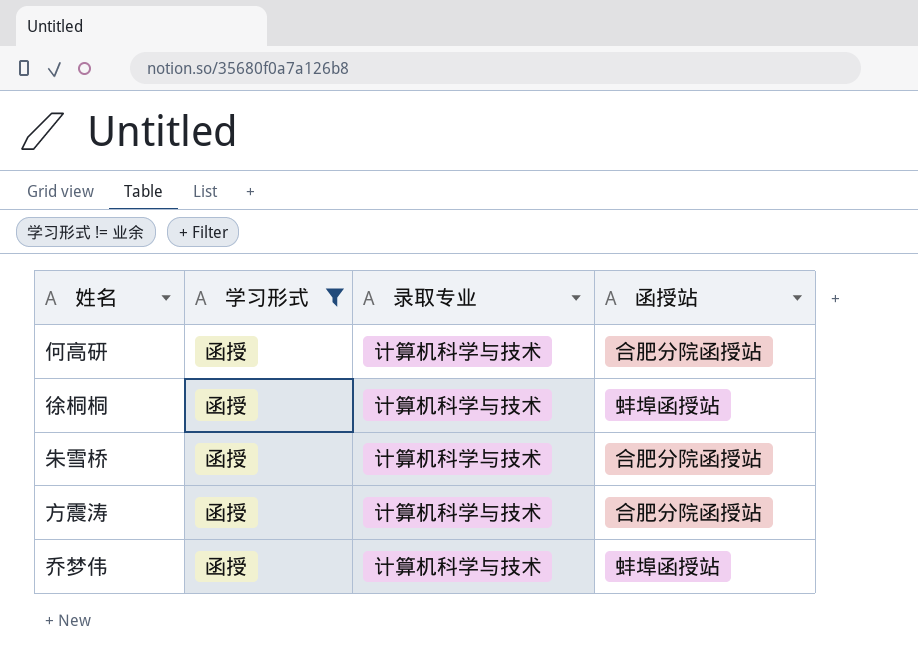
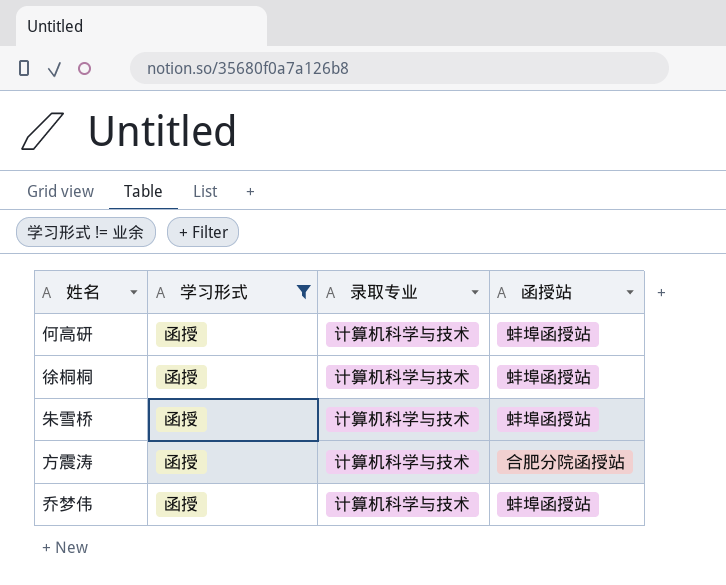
何高研 | 函授站: 合肥分院函授站 -> 蚌埠函授站
朱雪桥 | 函授站: 合肥分院函授站 -> 蚌埠函授站

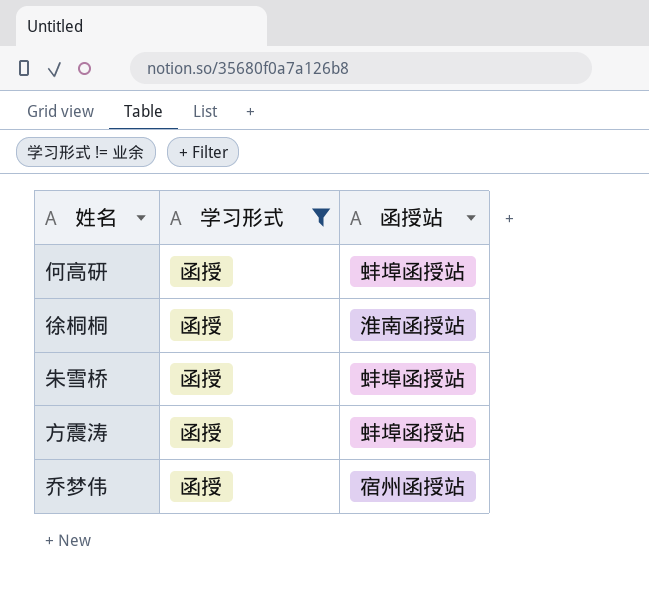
column 录取专业 | position: 3 -> none
徐桐桐 | 函授站: 蚌埠函授站 -> 淮南函授站
方震涛 | 函授站: 合肥分院函授站 -> 蚌埠函授站
乔梦伟 | 函授站: 蚌埠函授站 -> 宿州函授站

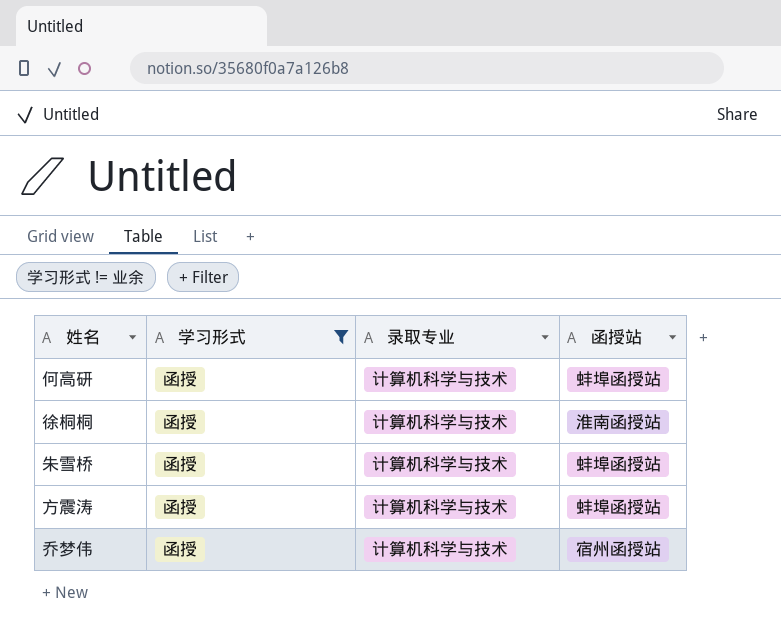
column 录取专业 | position: none -> 3

